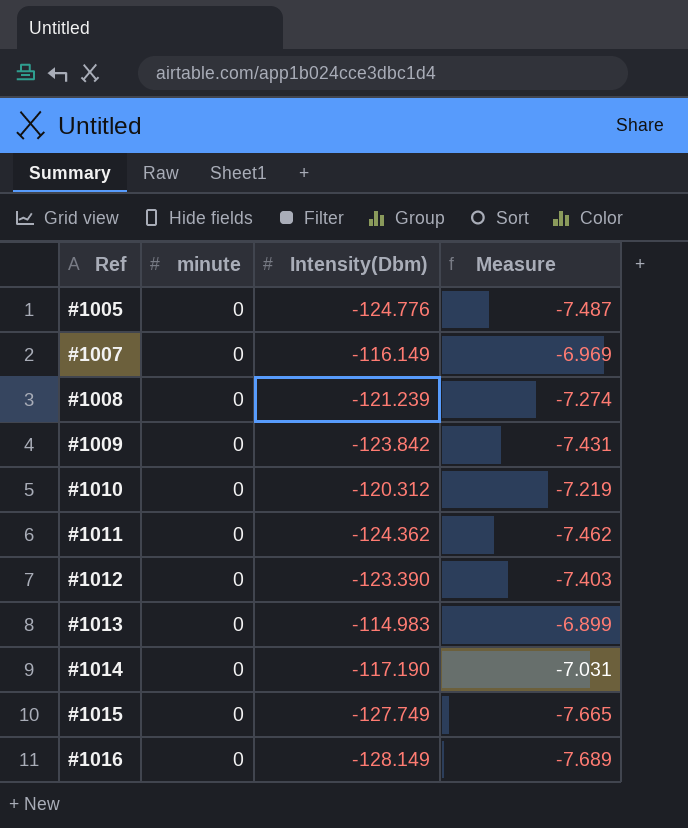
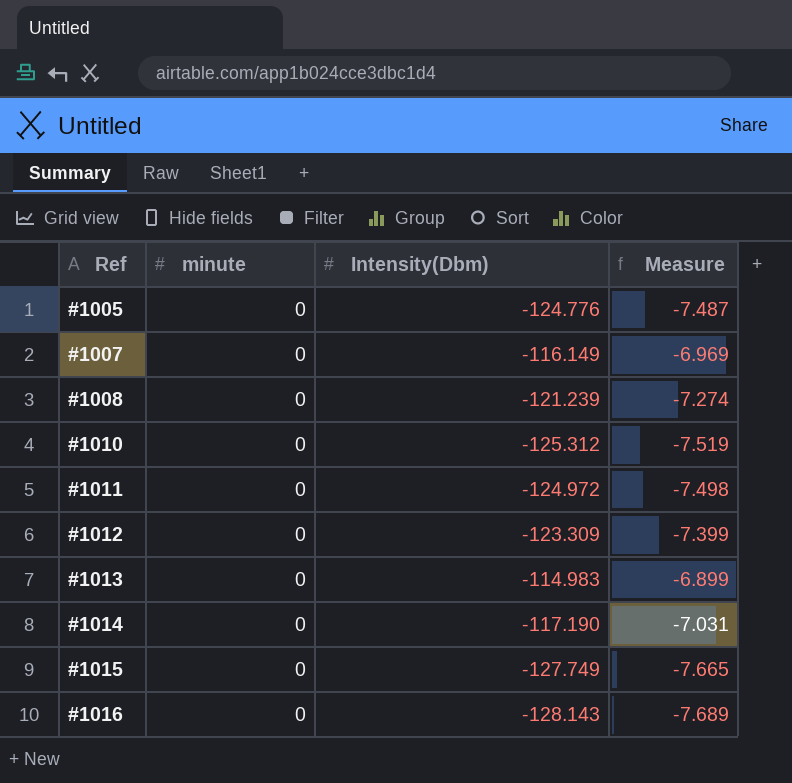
row #1009: 0 | -123.842 | -7.431 -> none
#1010 | Intensity(Dbm): -120.312 -> -125.312
#1010 | Measure: -7.219 -> -7.519
#1011 | Intensity(Dbm): -124.362 -> -124.972
#1011 | Measure: -7.462 -> -7.498
#1012 | Intensity(Dbm): -123.390 -> -123.309
#1012 | Measure: -7.403 -> -7.399
#1016 | Intensity(Dbm): -128.149 -> -128.143

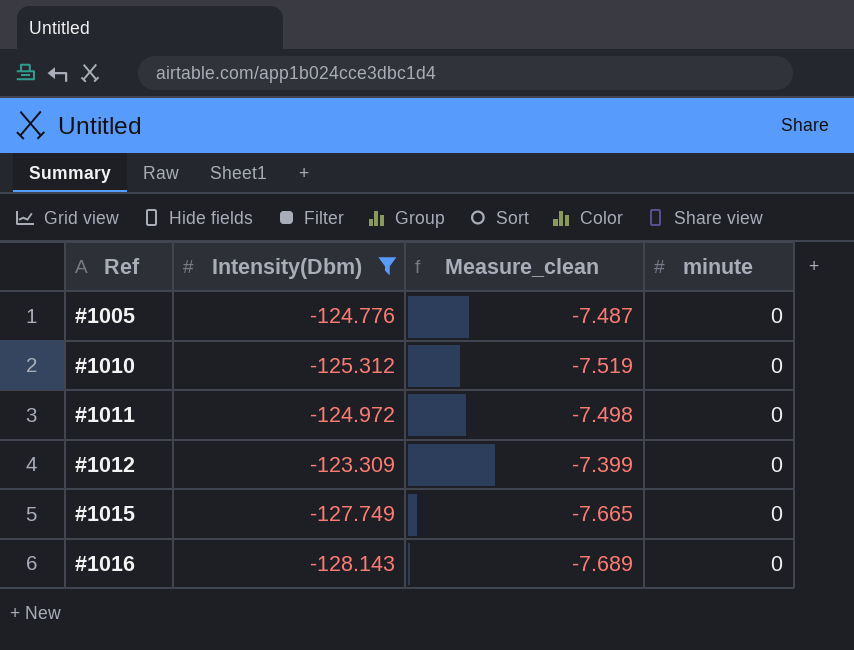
filter: none -> Intensity(Dbm) <= -123.309
column name: Measure -> Measure_clean
column minute | position: 2 -> 4

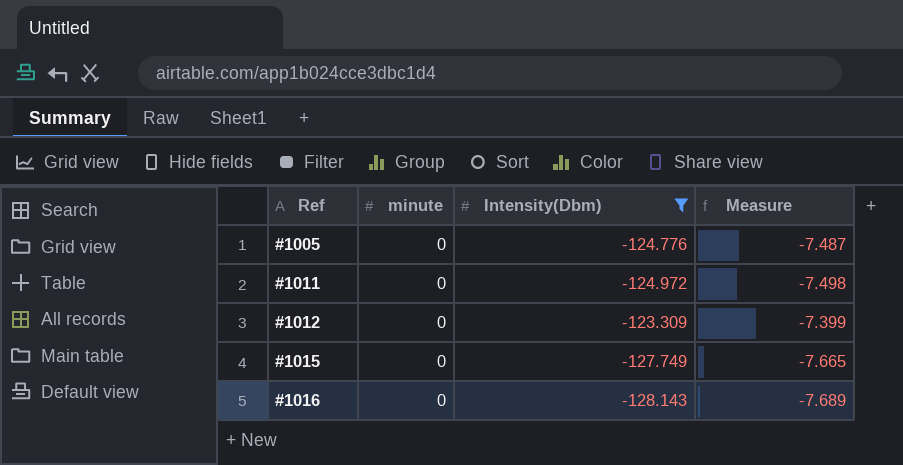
column minute | position: 4 -> 2
column name: Measure_clean -> Measure
row #1010: -125.312 | -7.519 | 0 -> none

